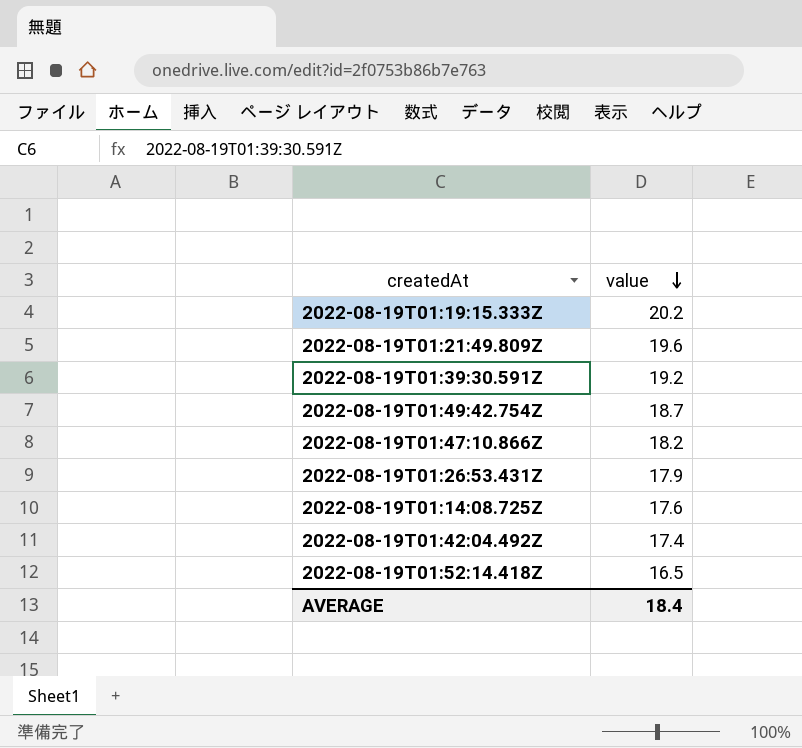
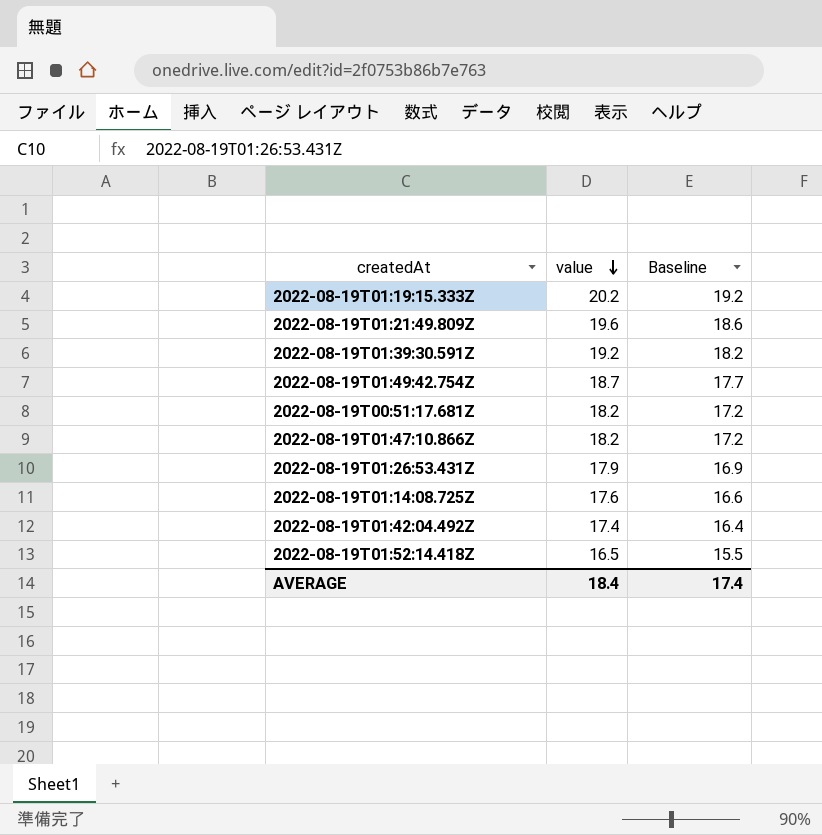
column Baseline | formula: none -> [value] - 1
row 2022-08-19T00:51:17.681Z: none -> 18.2 | 17.2

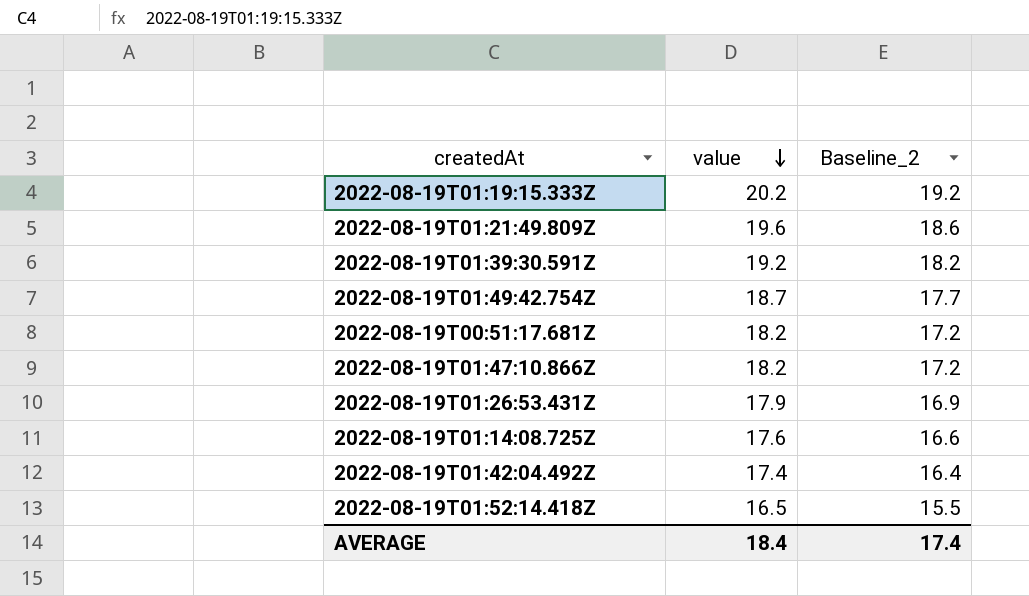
column name: Baseline -> Baseline_2

